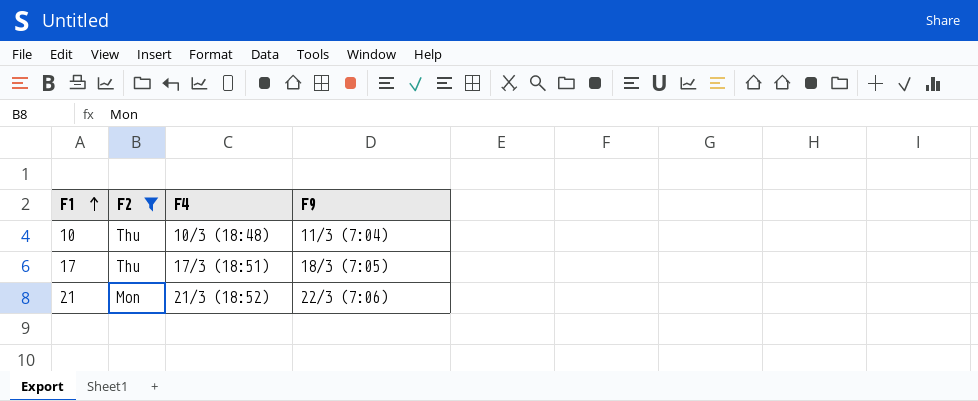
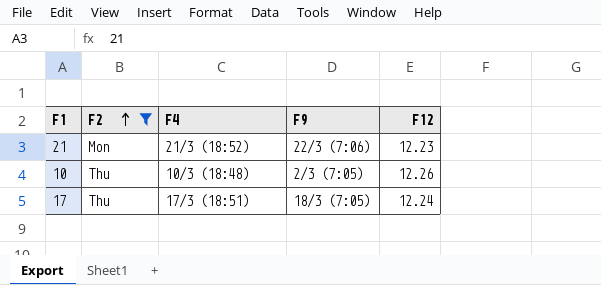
row order: F1 ascending -> F2 ascending
column F12 | position: none -> 5
10 | F9: 11/3 (7:04) -> 2/3 (7:05)

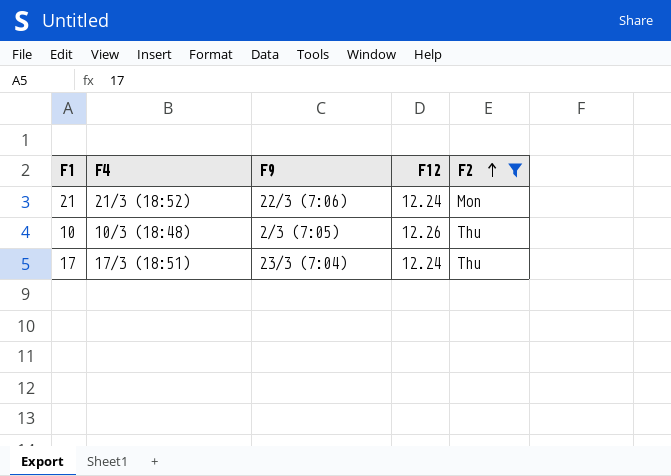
column F2 | position: 2 -> 5
21 | F12: 12.23 -> 12.24
17 | F9: 18/3 (7:05) -> 23/3 (7:04)

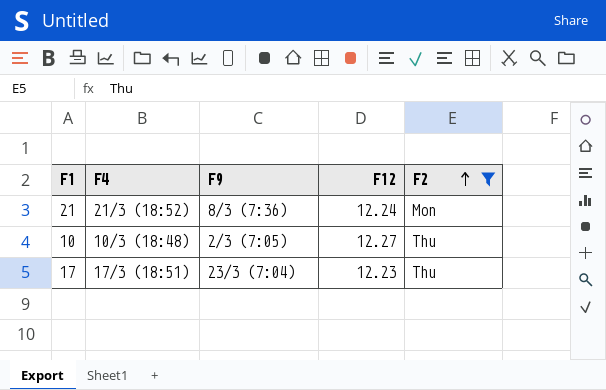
21 | F9: 22/3 (7:06) -> 8/3 (7:36)
10 | F12: 12.26 -> 12.27
17 | F12: 12.24 -> 12.23

